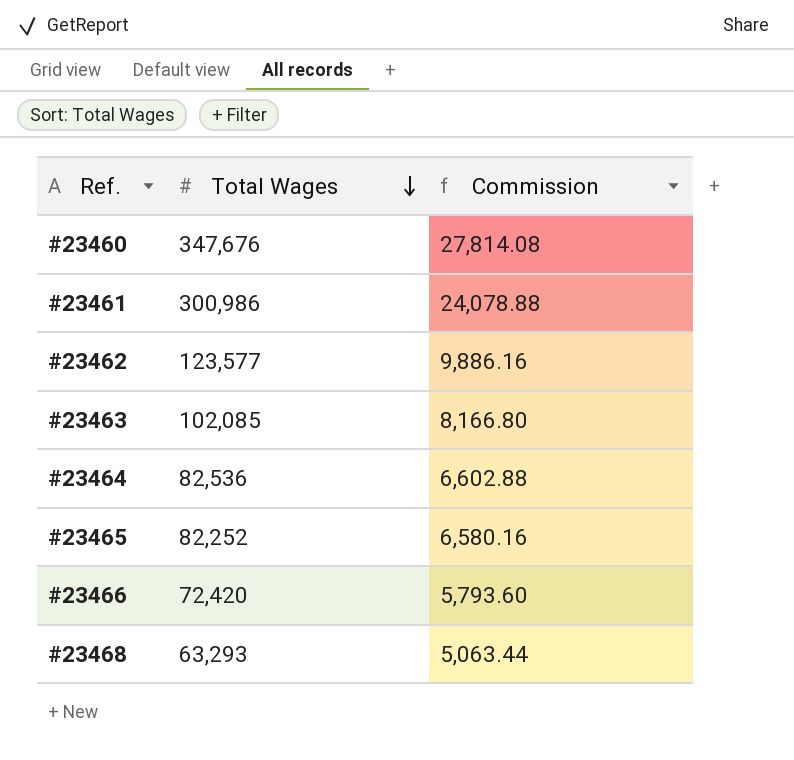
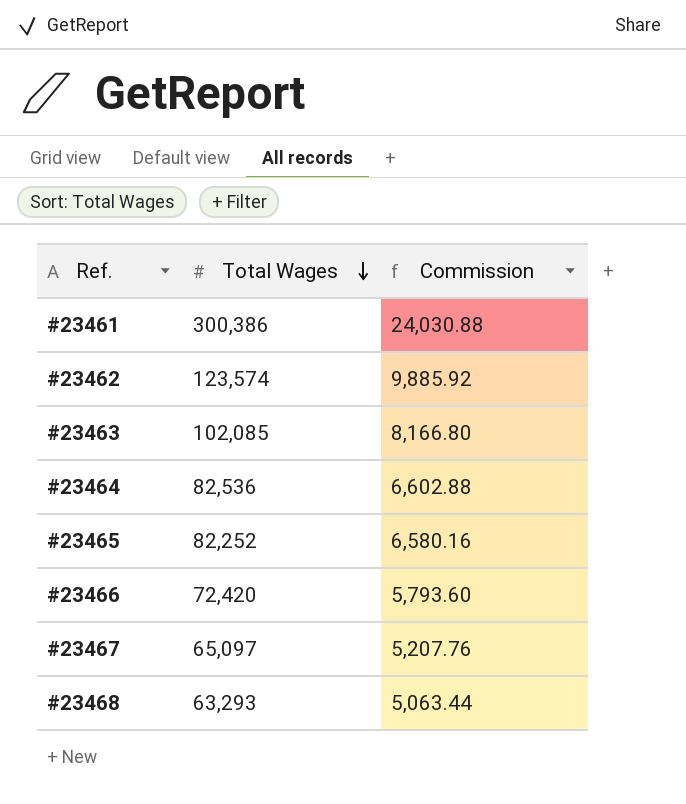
row #23460: 347,676 | 27,814.08 -> none
#23461 | Total Wages: 300,986 -> 300,386
#23461 | Commission: 24,078.88 -> 24,030.88
#23462 | Total Wages: 123,577 -> 123,574
#23462 | Commission: 9,886.16 -> 9,885.92
row #23467: none -> 65,097 | 5,207.76

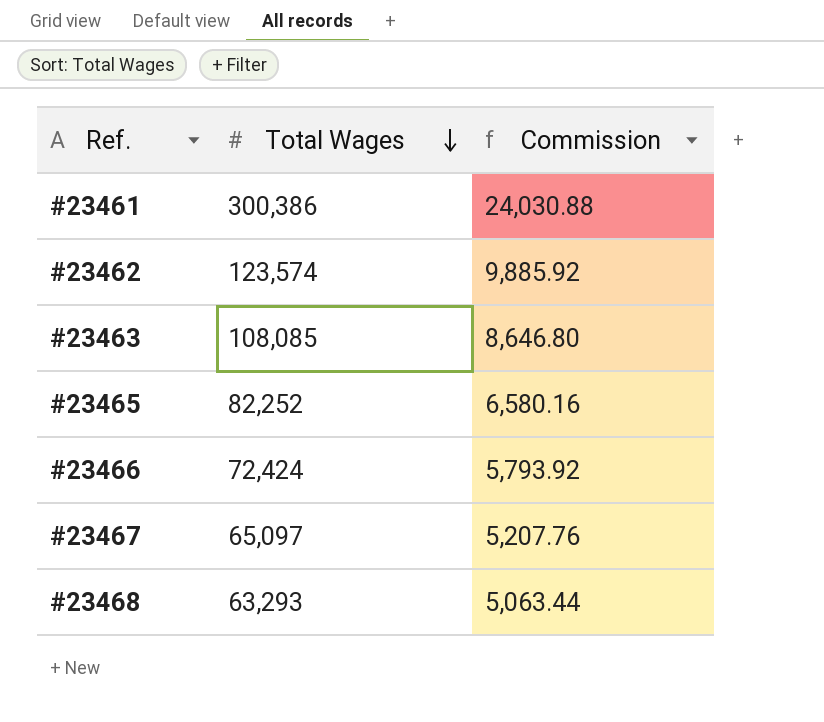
row #23464: 82,536 | 6,602.88 -> none
#23463 | Total Wages: 102,085 -> 108,085
#23463 | Commission: 8,166.80 -> 8,646.80
#23466 | Total Wages: 72,420 -> 72,424
#23466 | Commission: 5,793.60 -> 5,793.92

